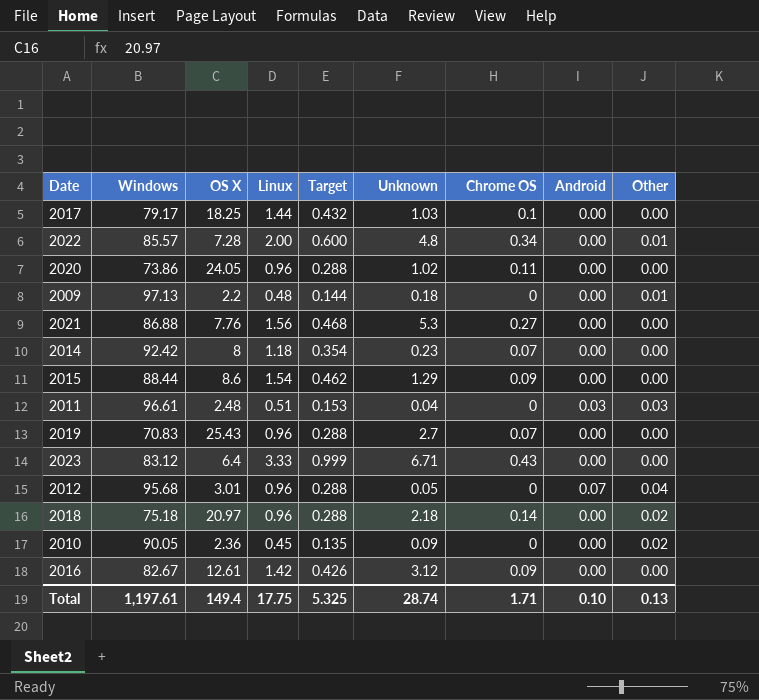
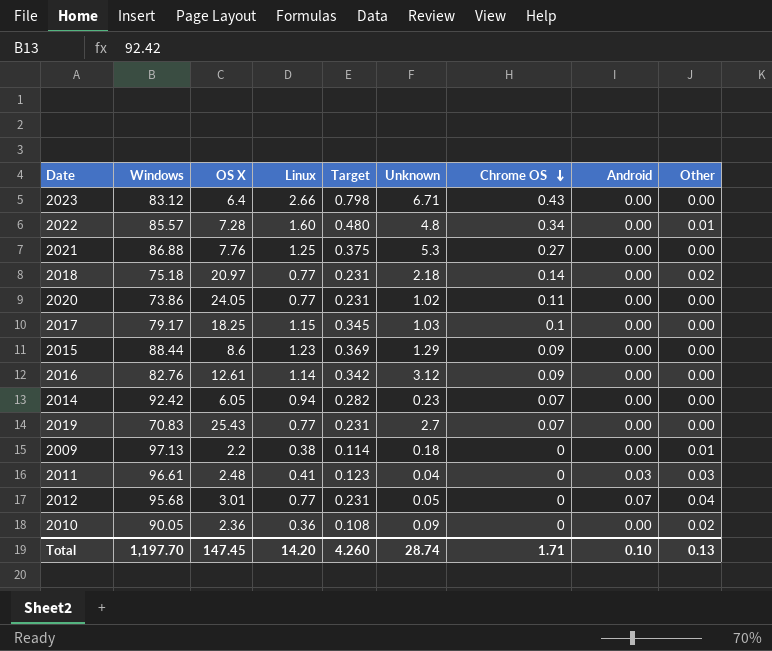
row order: none -> Chrome OS descending
2023 | Linux: 3.33 -> 2.66
2023 | Target: 0.999 -> 0.798
2022 | Linux: 2.00 -> 1.60
2022 | Target: 0.600 -> 0.480
2021 | Linux: 1.56 -> 1.25
2021 | Target: 0.468 -> 0.375
2018 | Linux: 0.96 -> 0.77
2018 | Target: 0.288 -> 0.231
2020 | Linux: 0.96 -> 0.77
2020 | Target: 0.288 -> 0.231
2017 | Linux: 1.44 -> 1.15
2017 | Target: 0.432 -> 0.345
2015 | Linux: 1.54 -> 1.23
2015 | Target: 0.462 -> 0.369
2016 | Windows: 82.67 -> 82.76
2016 | Linux: 1.42 -> 1.14
2016 | Target: 0.426 -> 0.342
2014 | OS X: 8 -> 6.05
2014 | Linux: 1.18 -> 0.94
2014 | Target: 0.354 -> 0.282
2019 | Linux: 0.96 -> 0.77
2019 | Target: 0.288 -> 0.231
2009 | Linux: 0.48 -> 0.38
2009 | Target: 0.144 -> 0.114
2011 | Linux: 0.51 -> 0.41
2011 | Target: 0.153 -> 0.123
2012 | Linux: 0.96 -> 0.77
2012 | Target: 0.288 -> 0.231
2010 | Linux: 0.45 -> 0.36
2010 | Target: 0.135 -> 0.108
Total | Windows: 1,197.61 -> 1,197.70
Total | OS X: 149.4 -> 147.45
Total | Linux: 17.75 -> 14.20
Total | Target: 5.325 -> 4.260

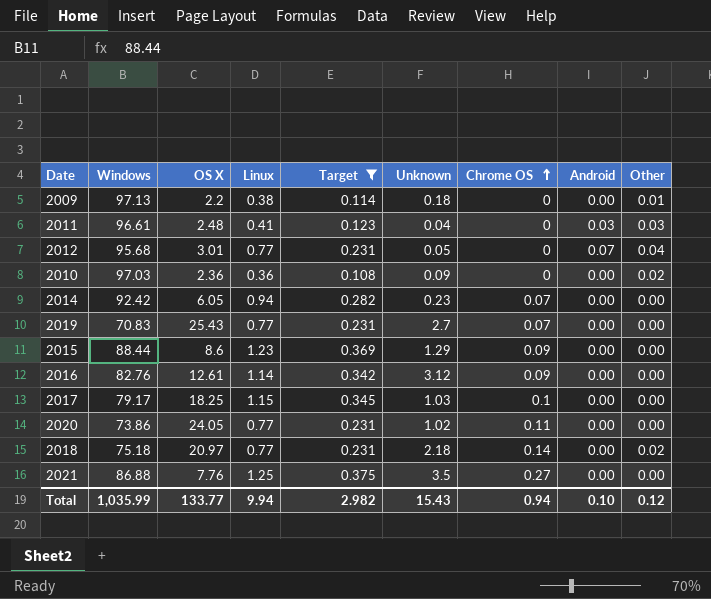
filter: none -> Target <= 0.375
row order: Chrome OS descending -> Chrome OS ascending
2010 | Windows: 90.05 -> 97.03
2021 | Unknown: 5.3 -> 3.5
Total | Windows: 1,197.70 -> 1,035.99
Total | OS X: 147.45 -> 133.77
Total | Linux: 14.20 -> 9.94
Total | Target: 4.260 -> 2.982
Total | Unknown: 28.74 -> 15.43
Total | Chrome OS: 1.71 -> 0.94
Total | Other: 0.13 -> 0.12

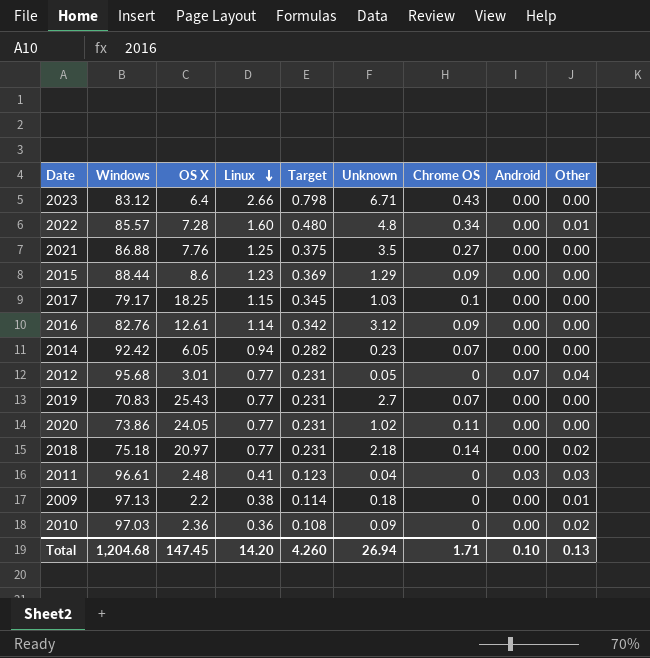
filter: Target <= 0.375 -> none
row order: Chrome OS ascending -> Linux descending
Total | Windows: 1,035.99 -> 1,204.68
Total | OS X: 133.77 -> 147.45
Total | Linux: 9.94 -> 14.20
Total | Target: 2.982 -> 4.260
Total | Unknown: 15.43 -> 26.94
Total | Chrome OS: 0.94 -> 1.71
Total | Other: 0.12 -> 0.13

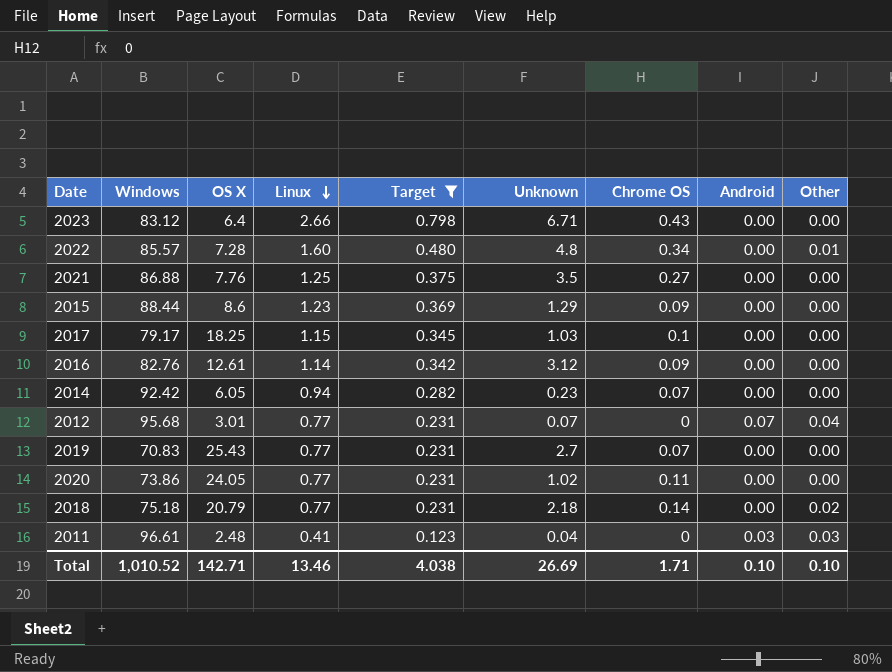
filter: none -> Target >= 0.123
2012 | Unknown: 0.05 -> 0.07
2018 | OS X: 20.97 -> 20.79
Total | Windows: 1,204.68 -> 1,010.52
Total | OS X: 147.45 -> 142.71
Total | Linux: 14.20 -> 13.46
Total | Target: 4.260 -> 4.038
Total | Unknown: 26.94 -> 26.69
Total | Other: 0.13 -> 0.10

